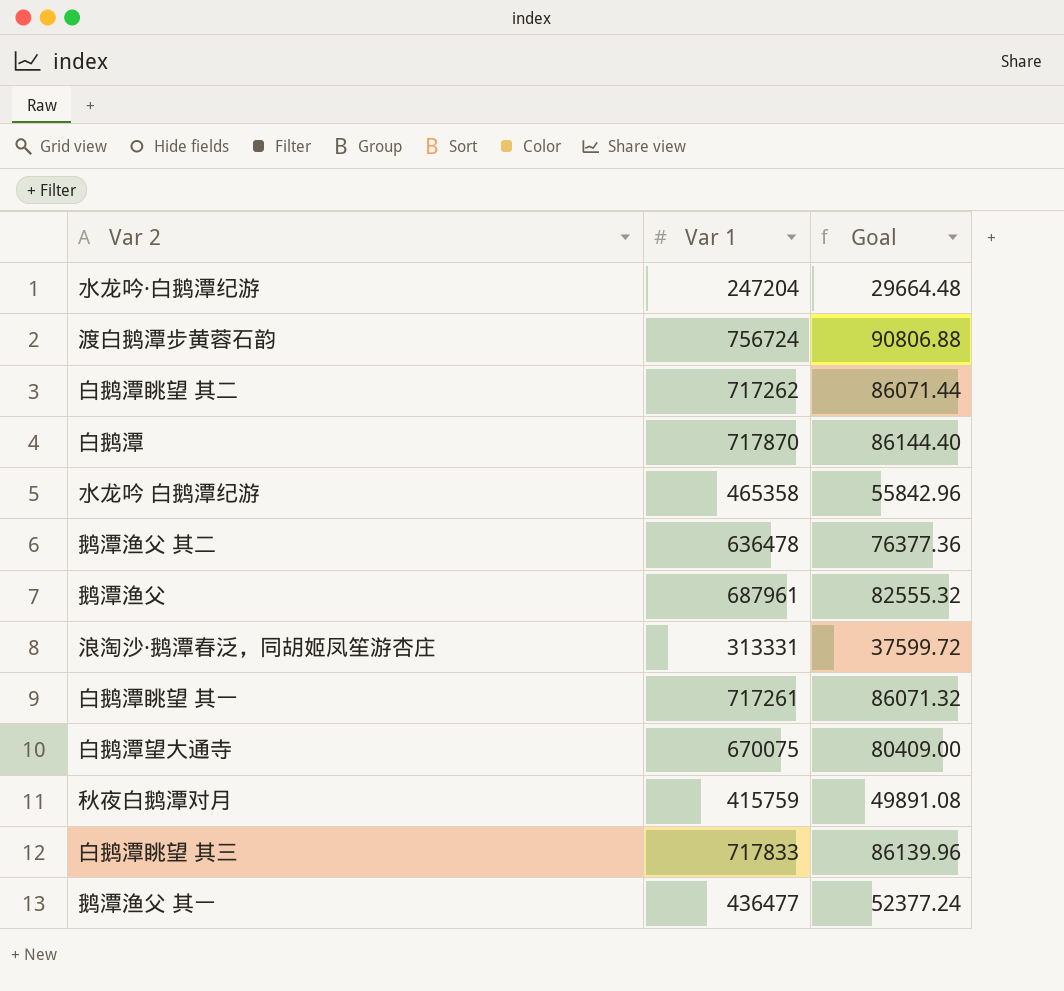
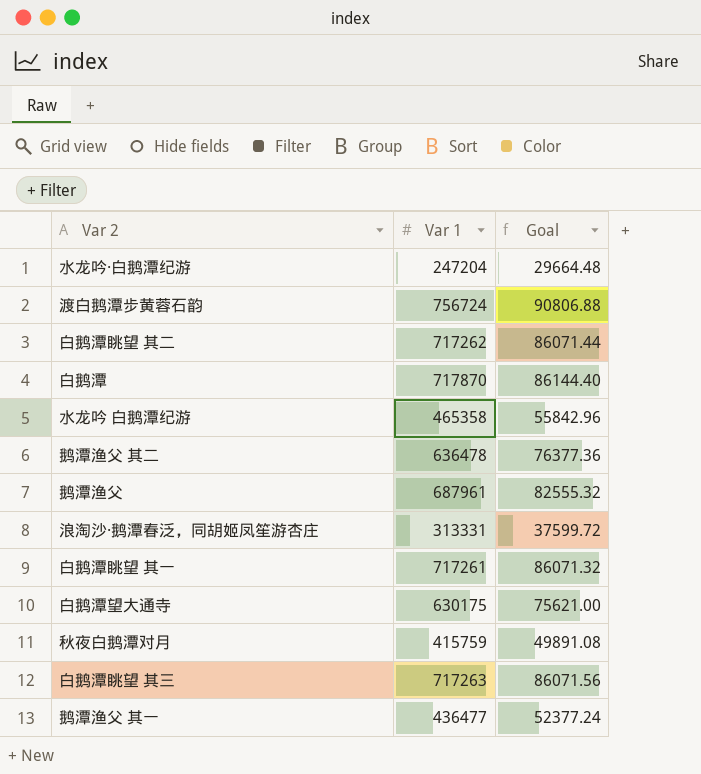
白鹅潭望大通寺 | Var 1: 670075 -> 630175
白鹅潭望大通寺 | Goal: 80409.00 -> 75621.00
白鹅潭眺望 其三 | Var 1: 717833 -> 717263
白鹅潭眺望 其三 | Goal: 86139.96 -> 86071.56

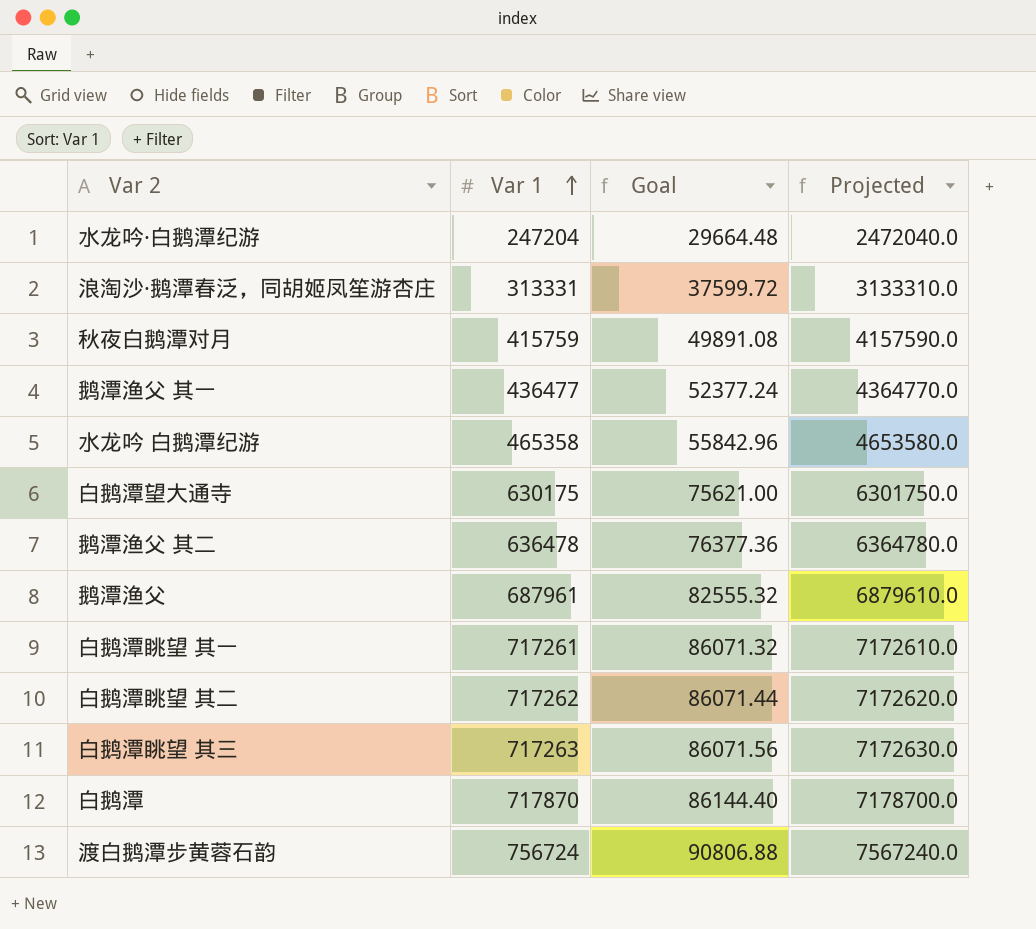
row order: none -> Var 1 ascending
column Projected | formula: none -> [Var 1] * 10

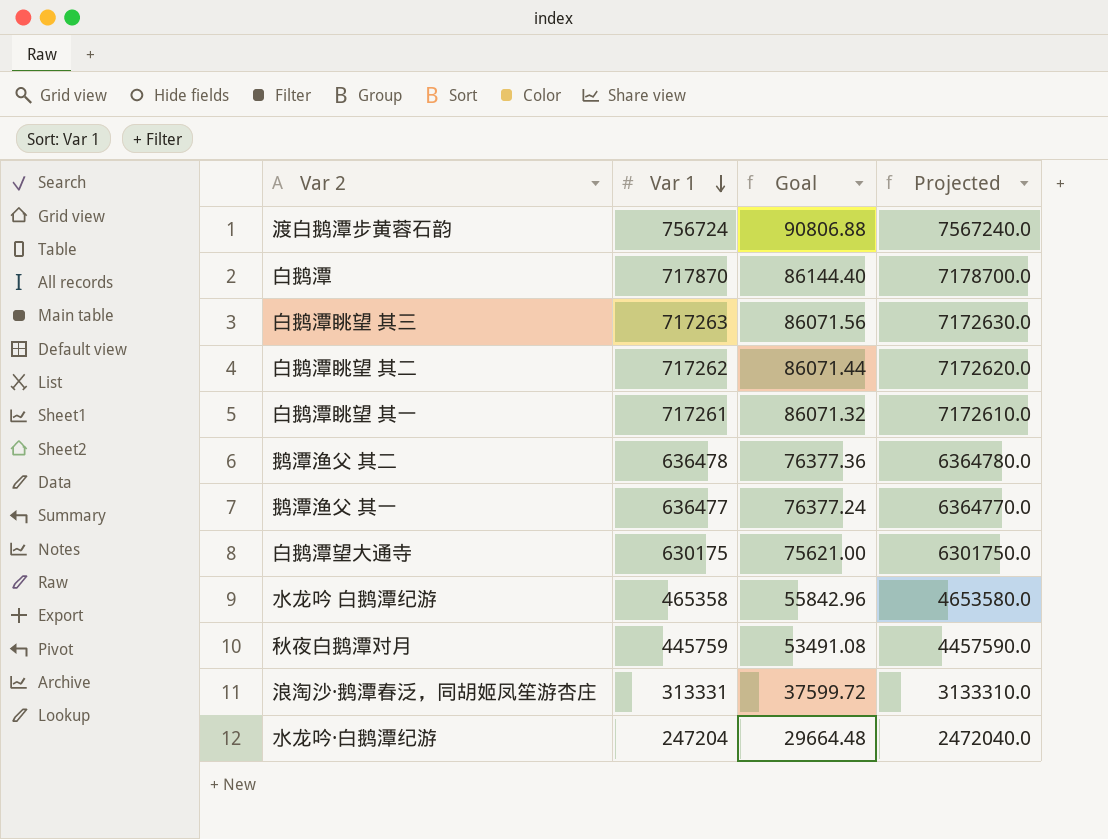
row order: Var 1 ascending -> Var 1 descending
row 鹅潭渔父: 687961 | 82555.32 | 6879610.0 -> none
鹅潭渔父 其一 | Var 1: 436477 -> 636477
鹅潭渔父 其一 | Goal: 52377.24 -> 76377.24
鹅潭渔父 其一 | Projected: 4364770.0 -> 6364770.0
秋夜白鹅潭对月 | Var 1: 415759 -> 445759
秋夜白鹅潭对月 | Goal: 49891.08 -> 53491.08
秋夜白鹅潭对月 | Projected: 4157590.0 -> 4457590.0

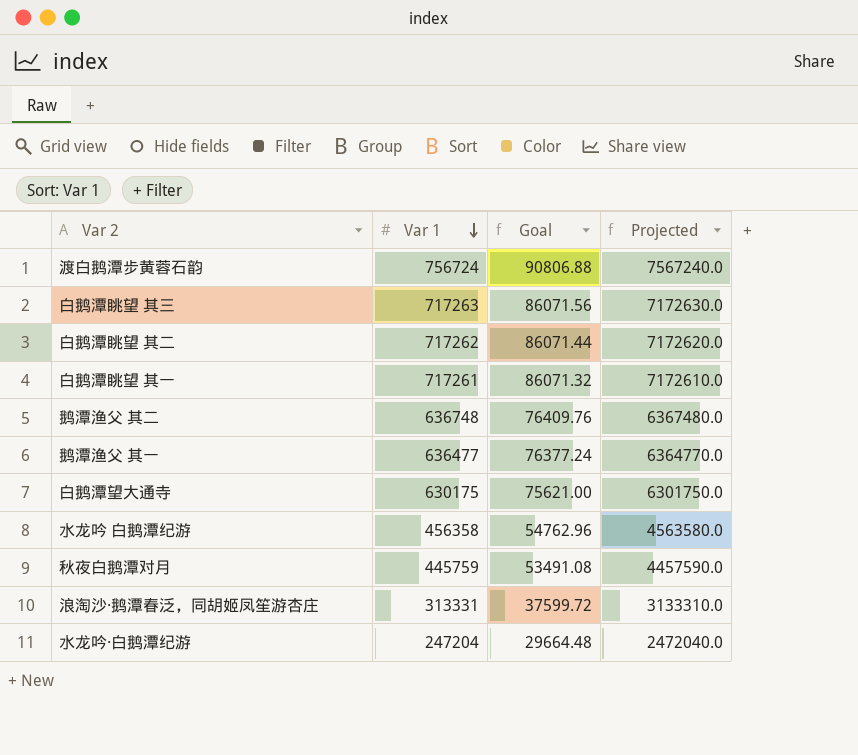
row 白鹅潭: 717870 | 86144.40 | 7178700.0 -> none
鹅潭渔父 其二 | Var 1: 636478 -> 636748
鹅潭渔父 其二 | Goal: 76377.36 -> 76409.76
鹅潭渔父 其二 | Projected: 6364780.0 -> 6367480.0
水龙吟 白鹅潭纪游 | Var 1: 465358 -> 456358
水龙吟 白鹅潭纪游 | Goal: 55842.96 -> 54762.96
水龙吟 白鹅潭纪游 | Projected: 4653580.0 -> 4563580.0

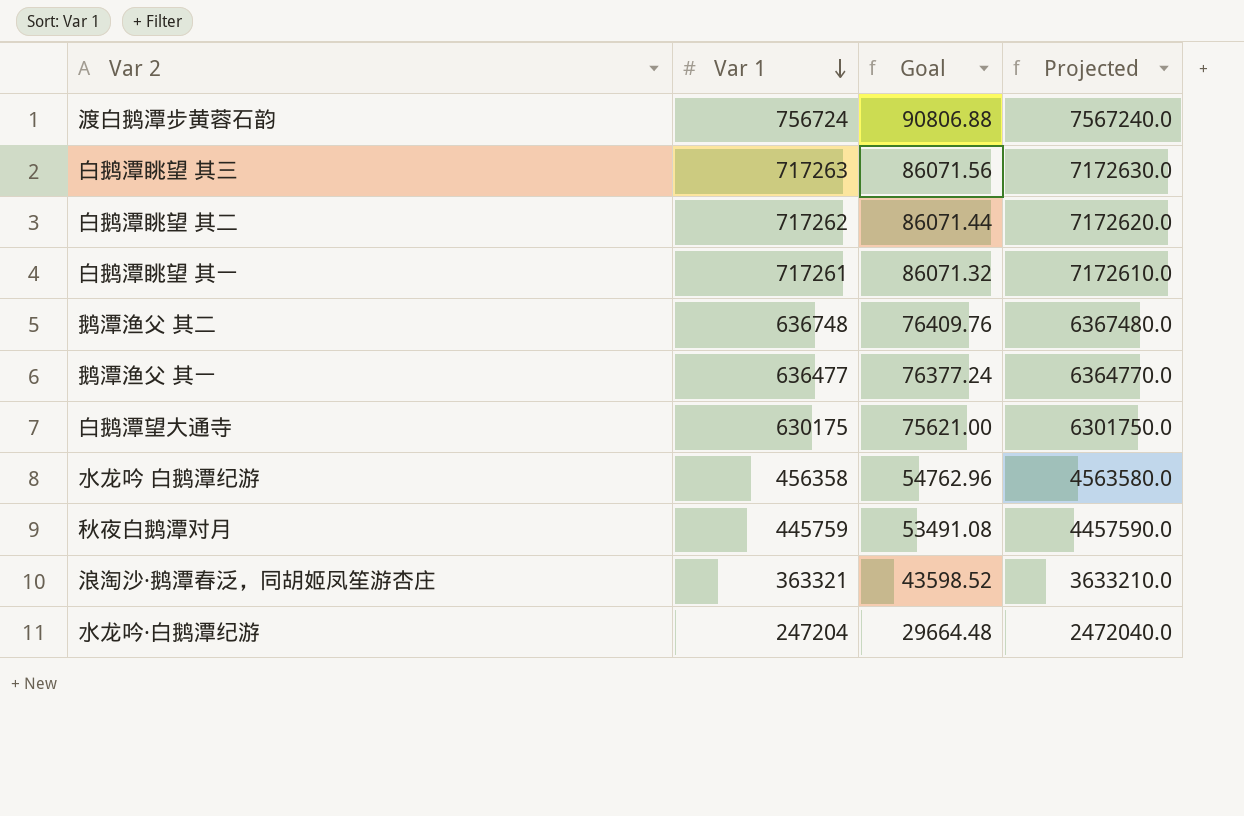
浪淘沙·鹅潭春泛，同胡姬凤笙游杏庄 | Var 1: 313331 -> 363321
浪淘沙·鹅潭春泛，同胡姬凤笙游杏庄 | Goal: 37599.72 -> 43598.52
浪淘沙·鹅潭春泛，同胡姬凤笙游杏庄 | Projected: 3133310.0 -> 3633210.0

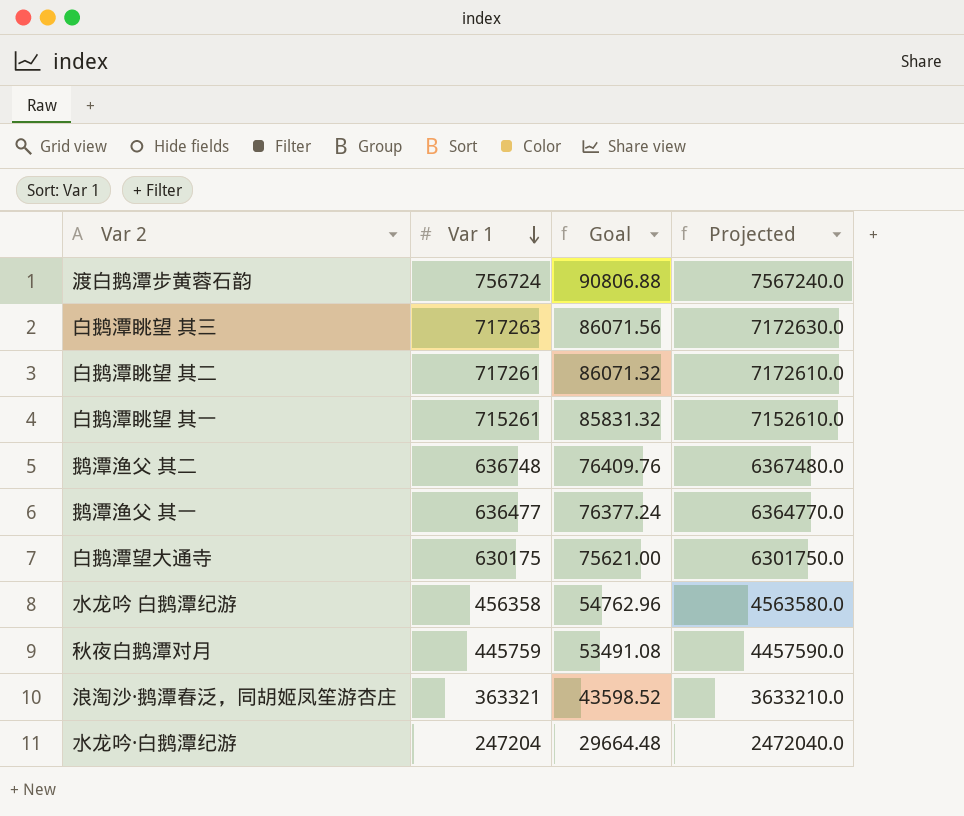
白鹅潭眺望 其二 | Var 1: 717262 -> 717261
白鹅潭眺望 其二 | Goal: 86071.44 -> 86071.32
白鹅潭眺望 其二 | Projected: 7172620.0 -> 7172610.0
白鹅潭眺望 其一 | Var 1: 717261 -> 715261
白鹅潭眺望 其一 | Goal: 86071.32 -> 85831.32
白鹅潭眺望 其一 | Projected: 7172610.0 -> 7152610.0

